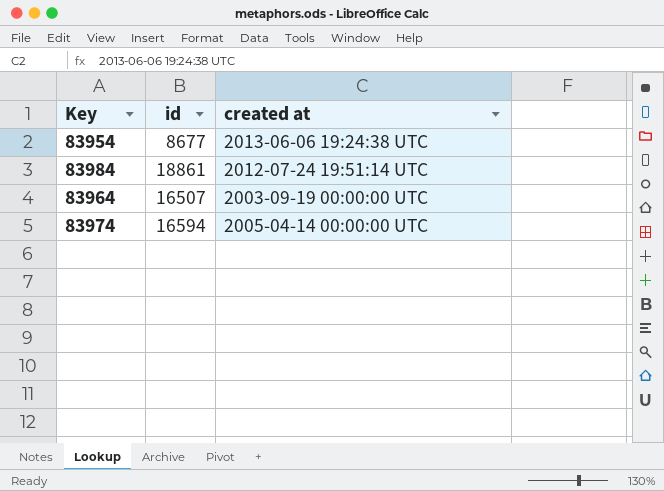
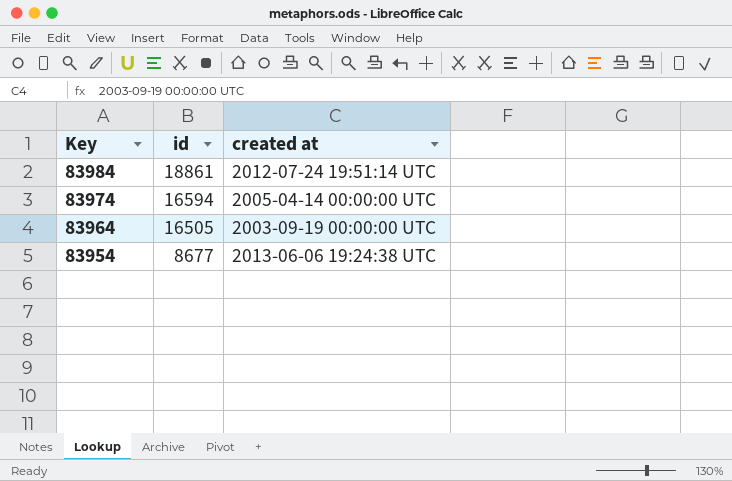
row order: none -> Key descending
83964 | id: 16507 -> 16505

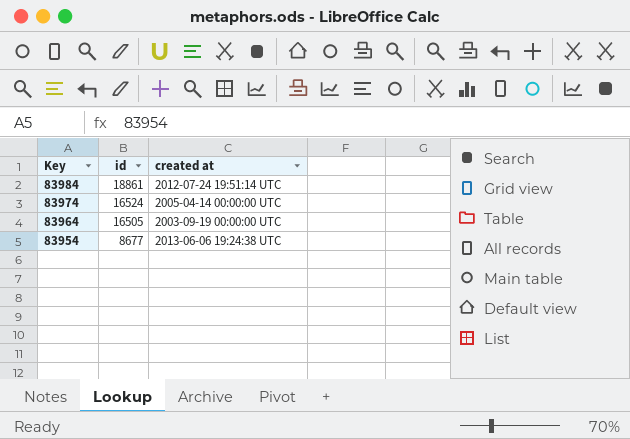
83974 | id: 16594 -> 16524

